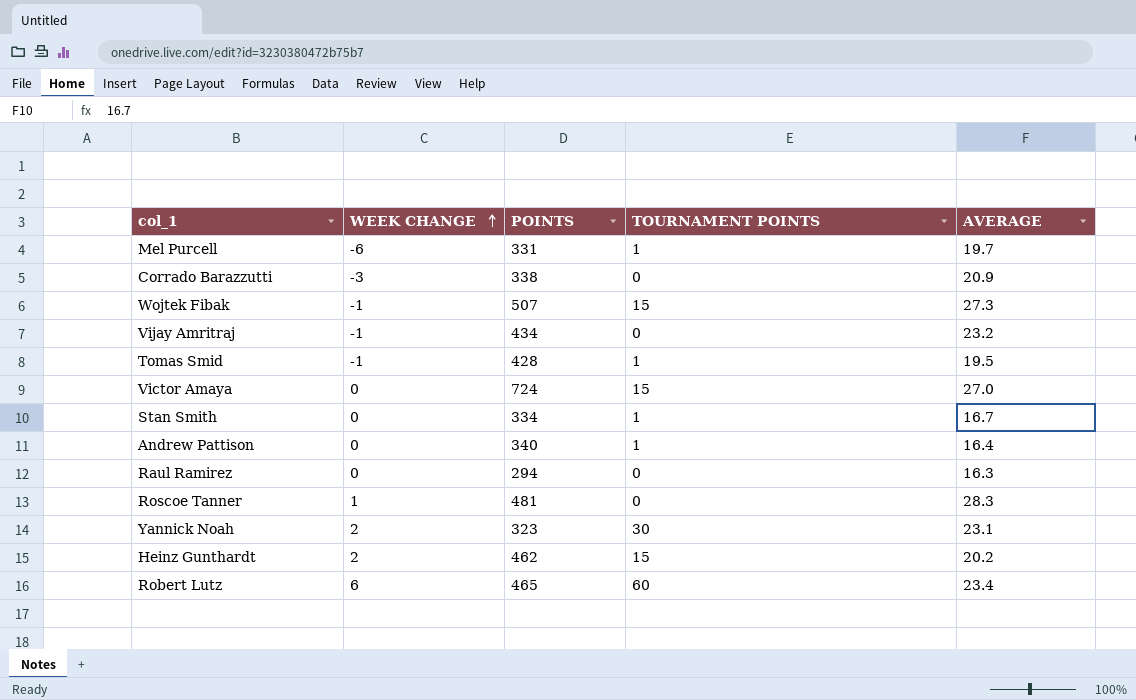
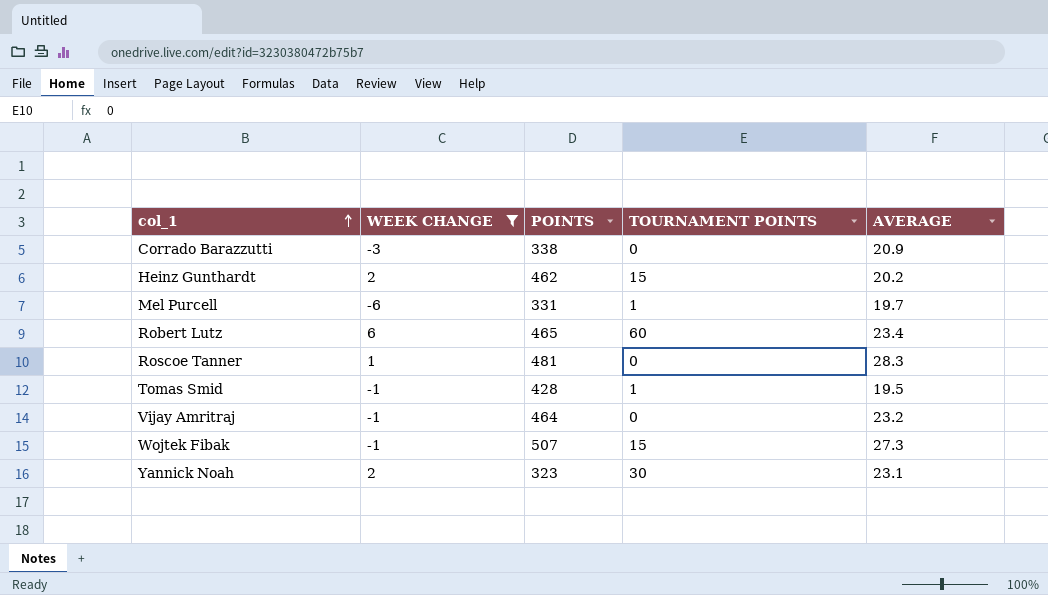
filter: none -> WEEK CHANGE != 0
row order: WEEK CHANGE ascending -> col_1 ascending
Vijay Amritraj | POINTS: 434 -> 464

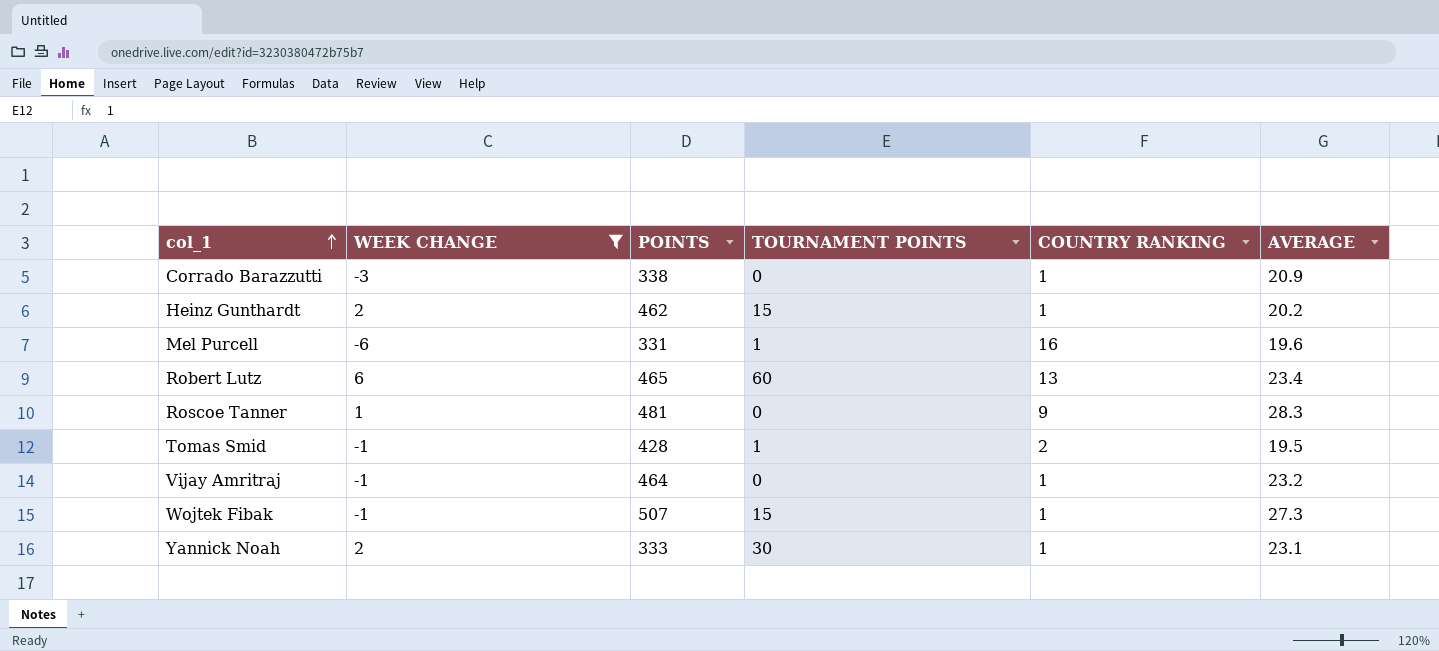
column COUNTRY RANKING | position: none -> 5
Mel Purcell | AVERAGE: 19.7 -> 19.6
Yannick Noah | POINTS: 323 -> 333

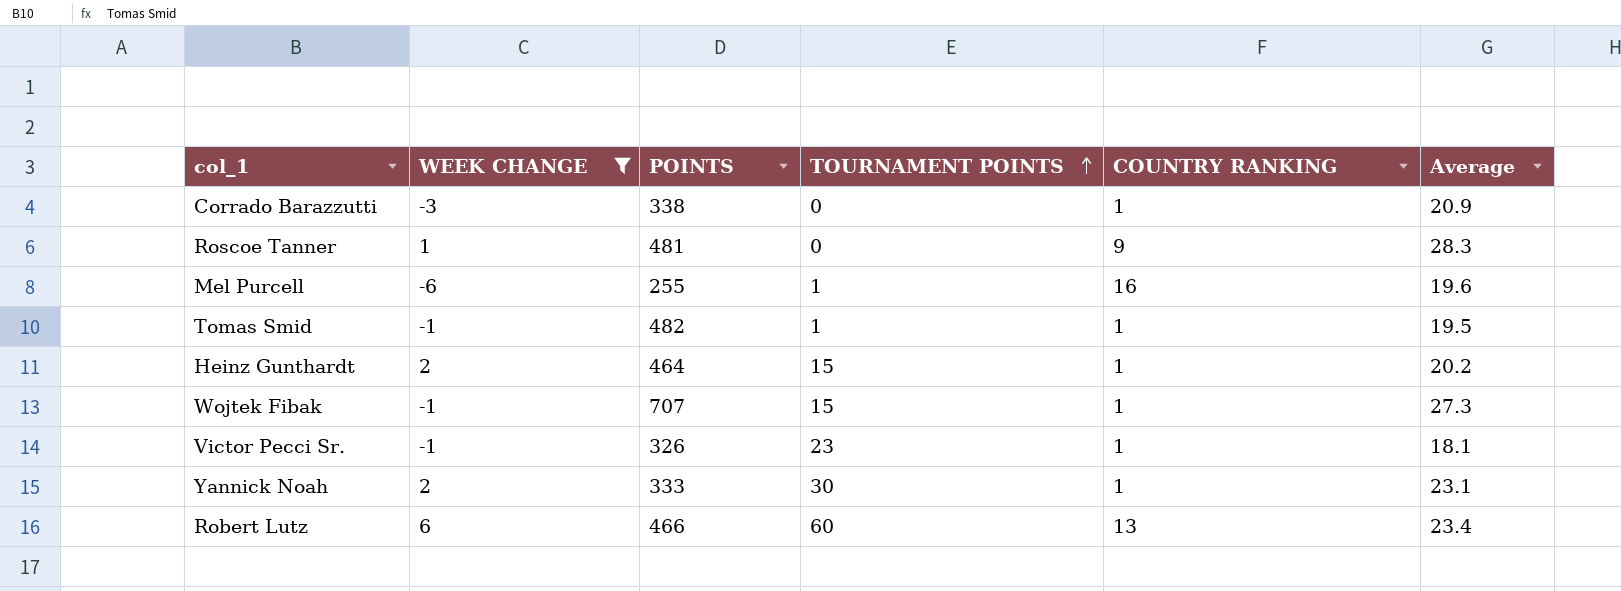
row order: col_1 ascending -> TOURNAMENT POINTS ascending
column name: AVERAGE -> Average
row Vijay Amritraj: -1 | 464 | 0 | 1 | 23.2 -> none
Mel Purcell | POINTS: 331 -> 255
Tomas Smid | POINTS: 428 -> 482
Tomas Smid | COUNTRY RANKING: 2 -> 1
Heinz Gunthardt | POINTS: 462 -> 464
Wojtek Fibak | POINTS: 507 -> 707
row Victor Pecci Sr.: none -> -1 | 326 | 23 | 1 | 18.1
Robert Lutz | POINTS: 465 -> 466

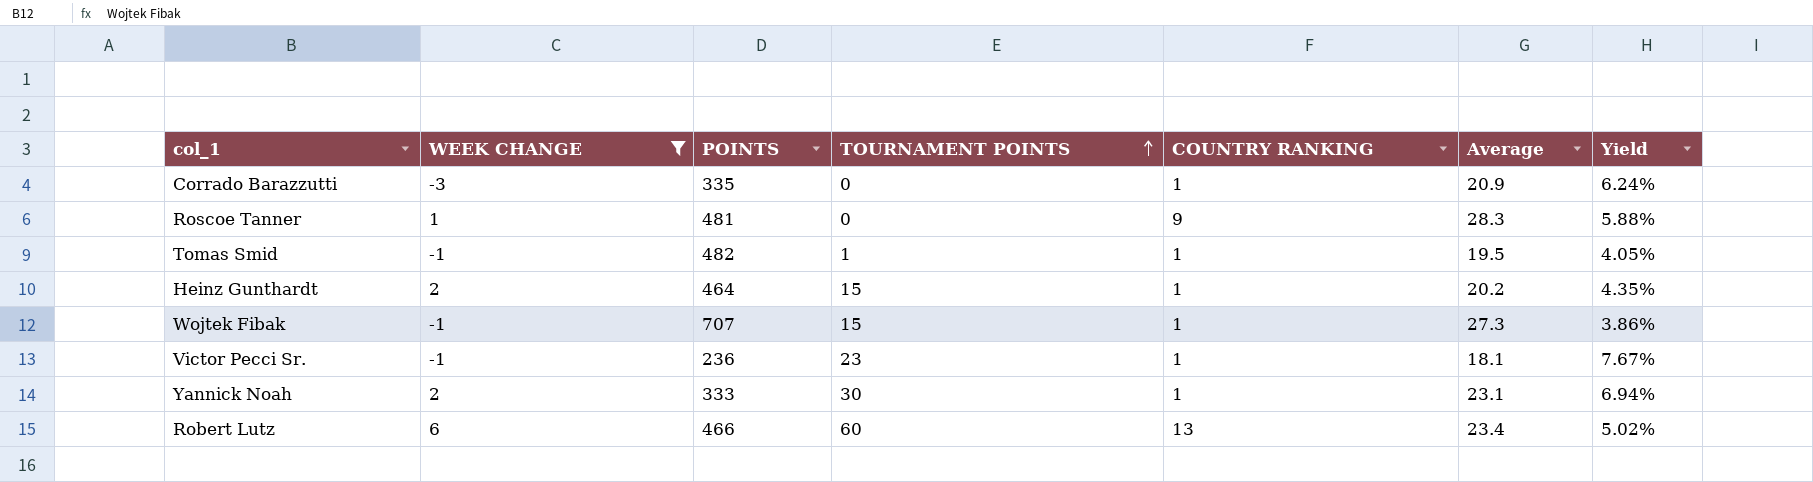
column Yield | formula: none -> [Average] / [POINTS]
row Mel Purcell: -6 | 255 | 1 | 16 | 19.6 -> none
Corrado Barazzutti | POINTS: 338 -> 335
Victor Pecci Sr. | POINTS: 326 -> 236

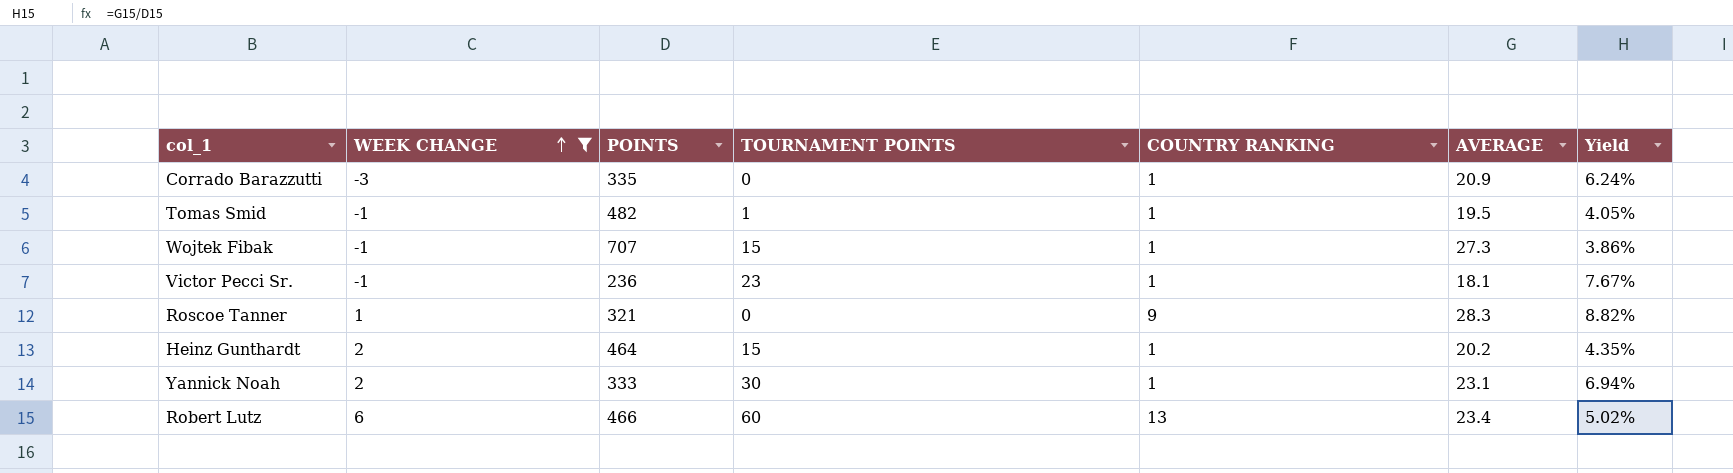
row order: TOURNAMENT POINTS ascending -> WEEK CHANGE ascending
column name: Average -> AVERAGE
Roscoe Tanner | POINTS: 481 -> 321
Roscoe Tanner | Yield: 5.88% -> 8.82%

